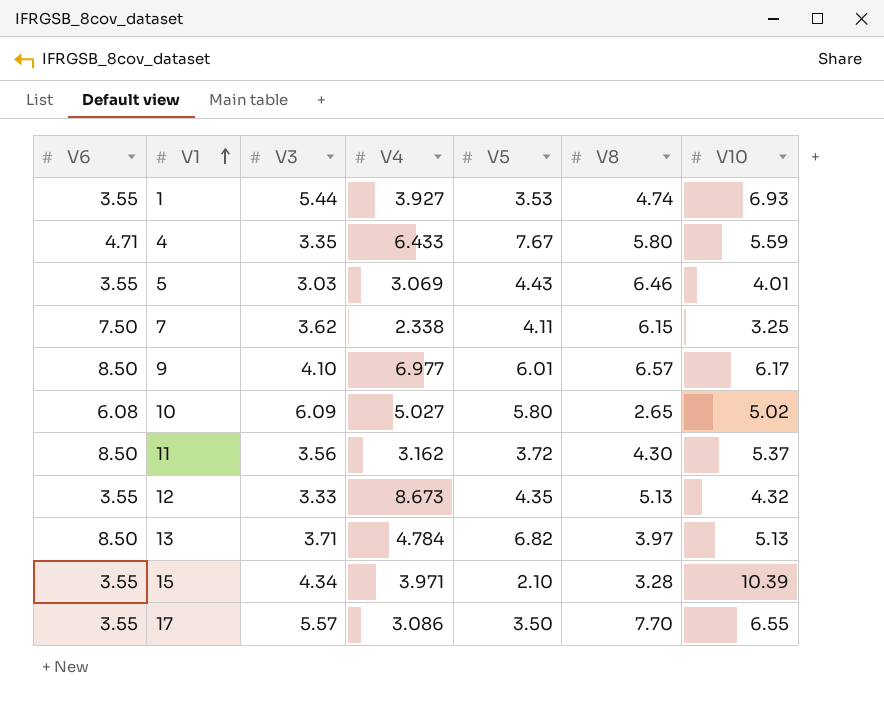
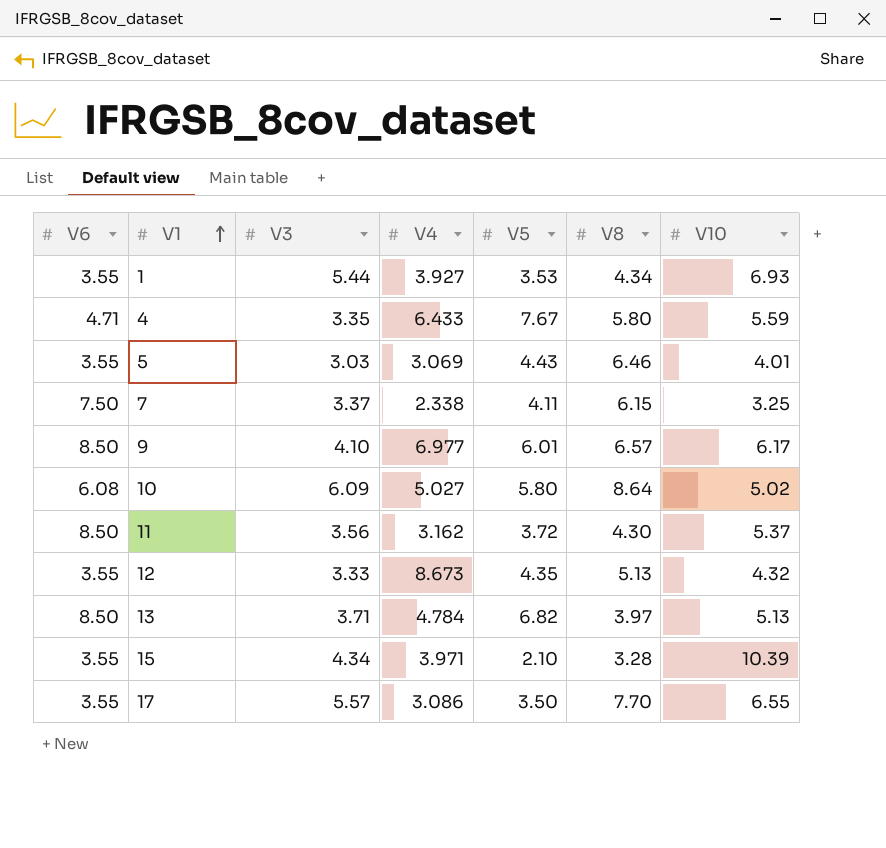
1 | V8: 4.74 -> 4.34
7 | V3: 3.62 -> 3.37
10 | V8: 2.65 -> 8.64

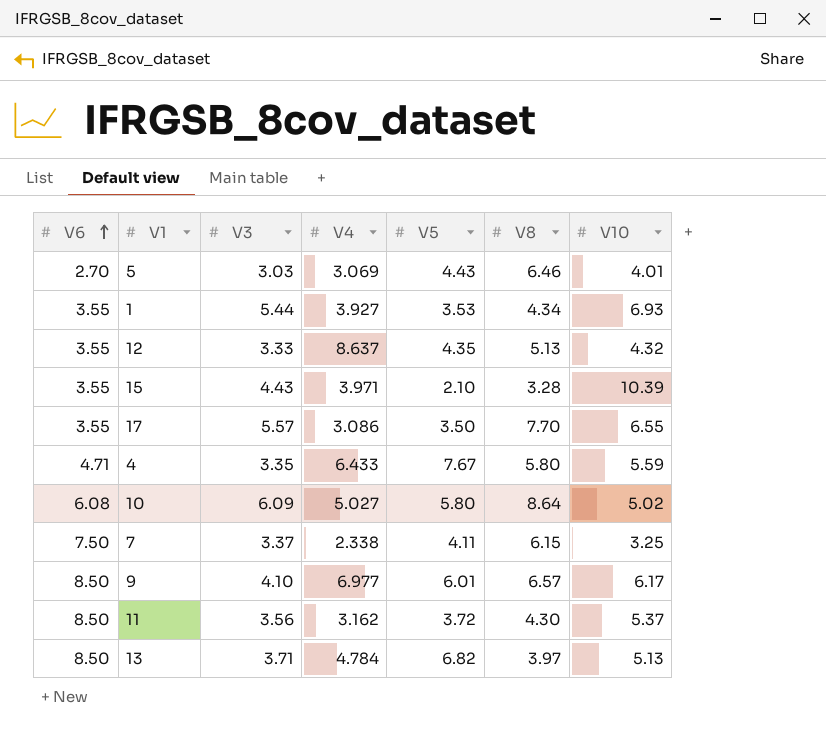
row order: V1 ascending -> V6 ascending
5 | V6: 3.55 -> 2.70
12 | V4: 8.673 -> 8.637
15 | V3: 4.34 -> 4.43

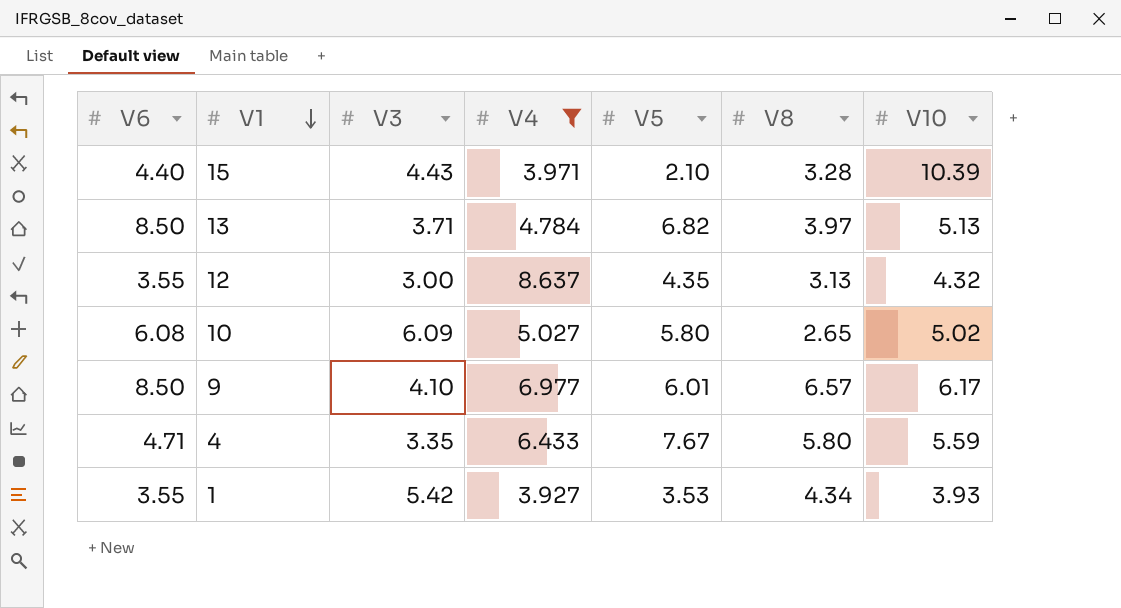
filter: none -> V4 >= 3.927
row order: V6 ascending -> V1 descending
15 | V6: 3.55 -> 4.40
12 | V3: 3.33 -> 3.00
12 | V8: 5.13 -> 3.13
10 | V8: 8.64 -> 2.65
1 | V3: 5.44 -> 5.42
1 | V10: 6.93 -> 3.93

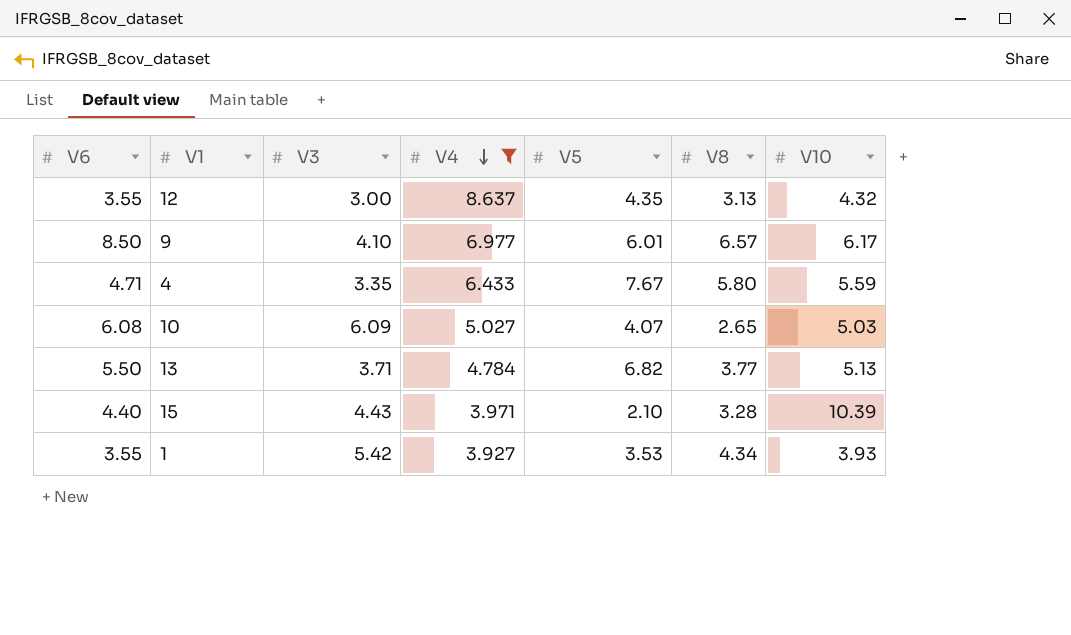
row order: V1 descending -> V4 descending
10 | V5: 5.80 -> 4.07
10 | V10: 5.02 -> 5.03
13 | V6: 8.50 -> 5.50
13 | V8: 3.97 -> 3.77

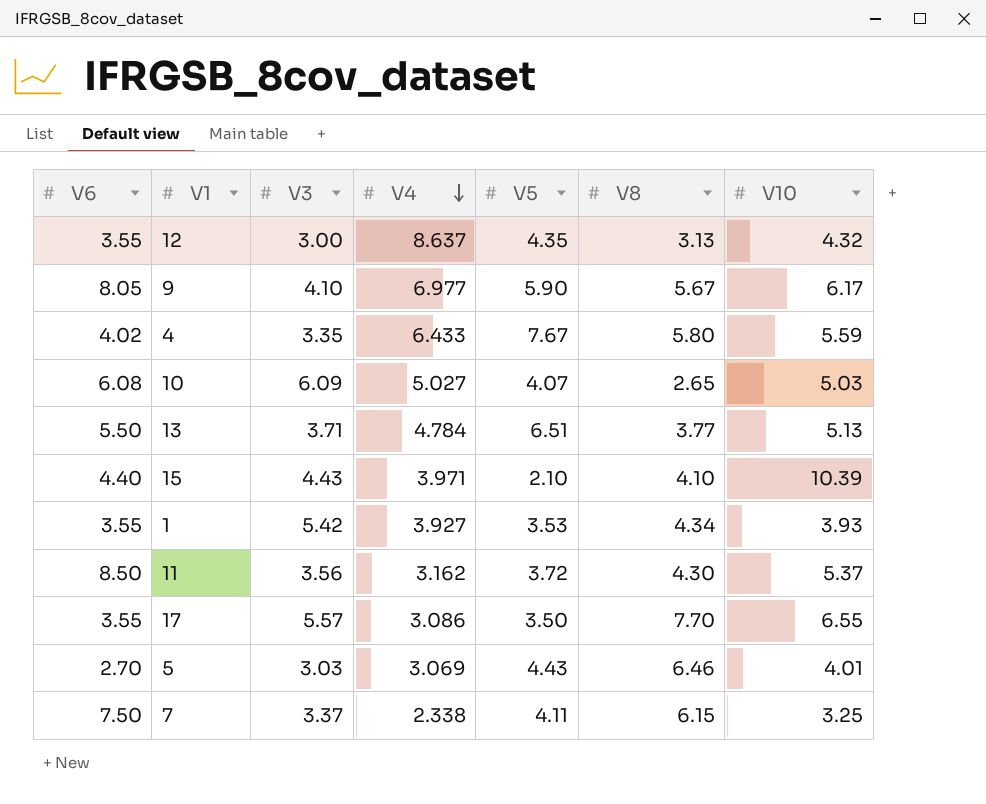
filter: V4 >= 3.927 -> none
9 | V6: 8.50 -> 8.05
9 | V5: 6.01 -> 5.90
9 | V8: 6.57 -> 5.67
4 | V6: 4.71 -> 4.02
13 | V5: 6.82 -> 6.51
15 | V8: 3.28 -> 4.10

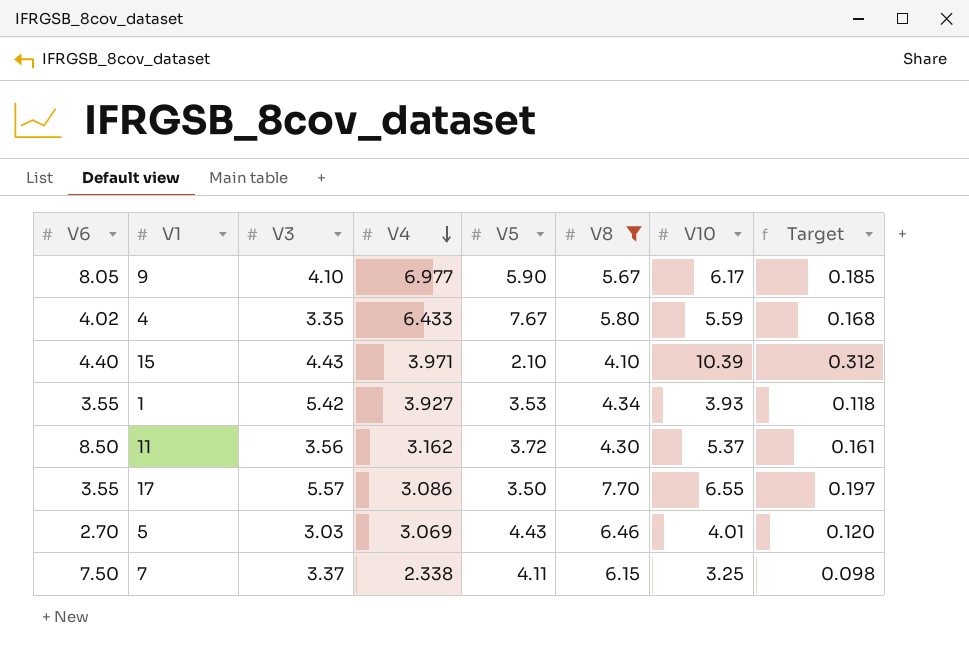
filter: none -> V8 >= 4.10
column Target | formula: none -> [V10] * 0.03

